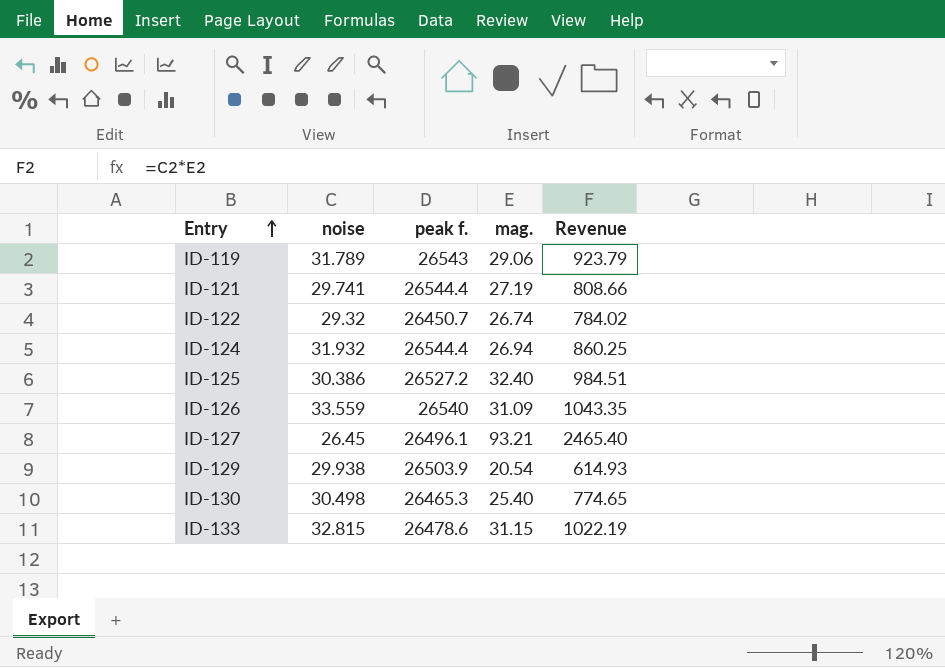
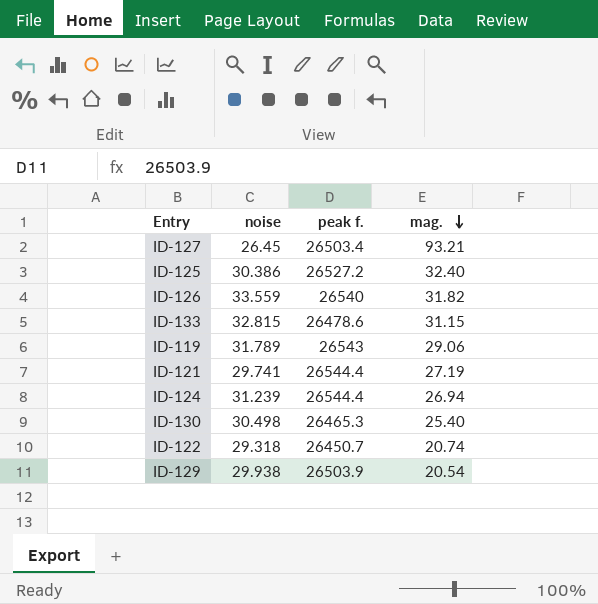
row order: Entry ascending -> mag. descending
column Revenue | formula: [noise] * [mag.] -> none
ID-127 | peak f.: 26496.1 -> 26503.4
ID-126 | mag.: 31.09 -> 31.82
ID-124 | noise: 31.932 -> 31.239
ID-122 | noise: 29.32 -> 29.318
ID-122 | mag.: 26.74 -> 20.74

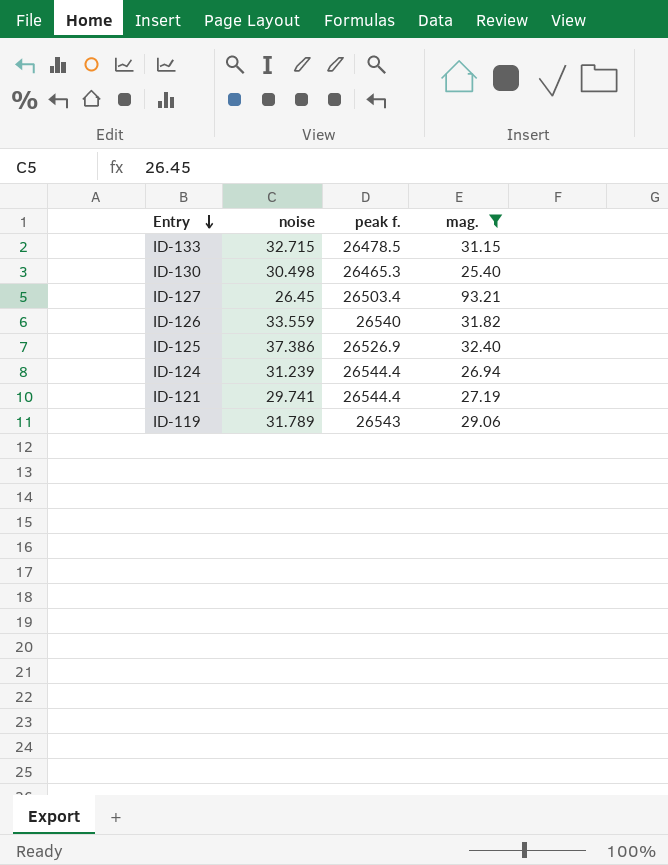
filter: none -> mag. >= 25.40
row order: mag. descending -> Entry descending
ID-133 | noise: 32.815 -> 32.715
ID-133 | peak f.: 26478.6 -> 26478.5
ID-125 | noise: 30.386 -> 37.386
ID-125 | peak f.: 26527.2 -> 26526.9

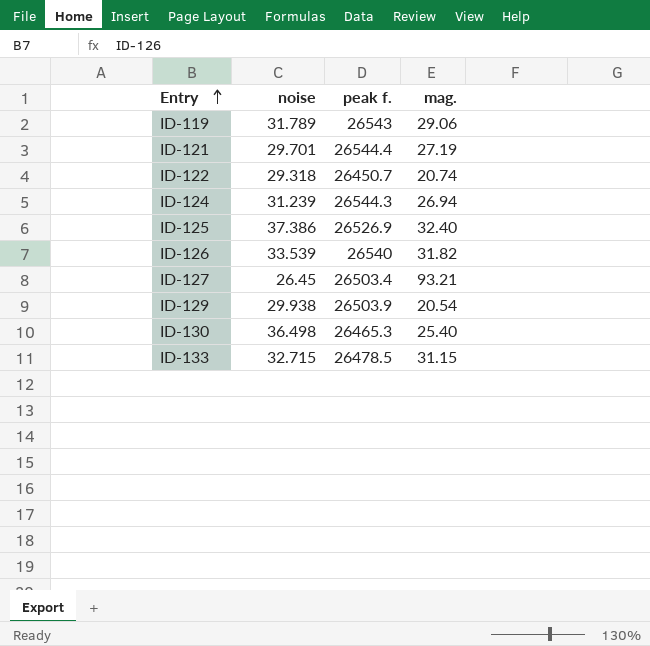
filter: mag. >= 25.40 -> none
row order: Entry descending -> Entry ascending
ID-121 | noise: 29.741 -> 29.701
ID-124 | peak f.: 26544.4 -> 26544.3
ID-126 | noise: 33.559 -> 33.539
ID-130 | noise: 30.498 -> 36.498

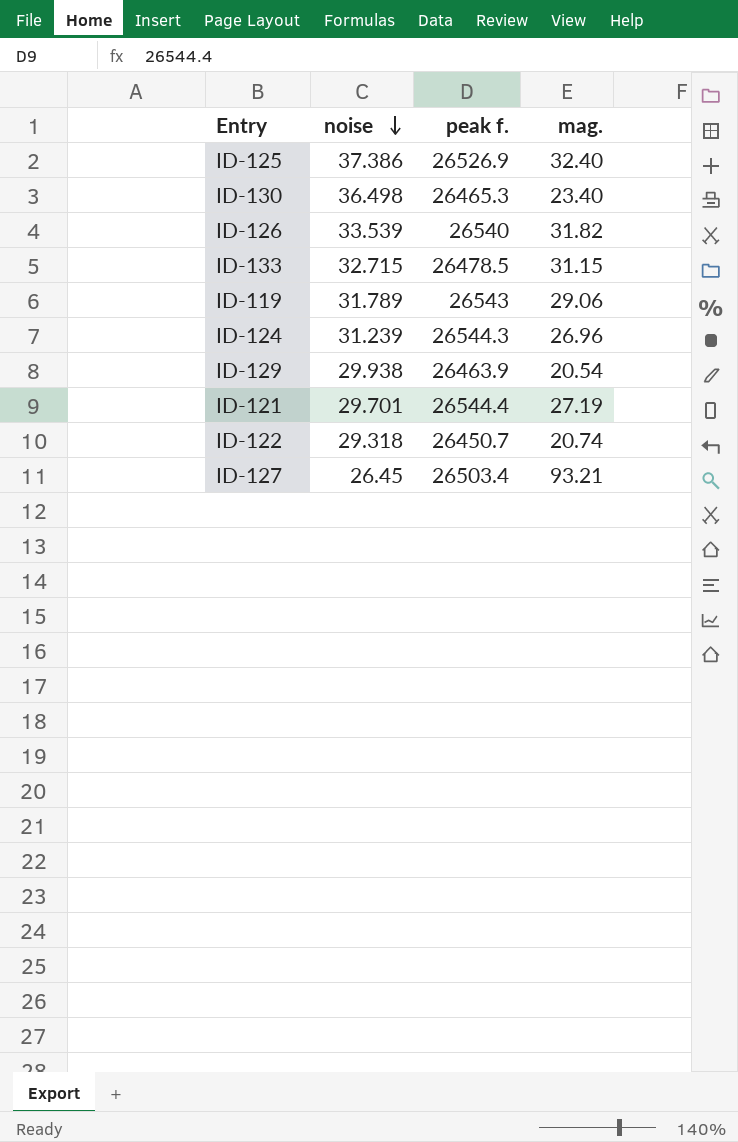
row order: Entry ascending -> noise descending
ID-130 | mag.: 25.40 -> 23.40
ID-124 | mag.: 26.94 -> 26.96
ID-129 | peak f.: 26503.9 -> 26463.9

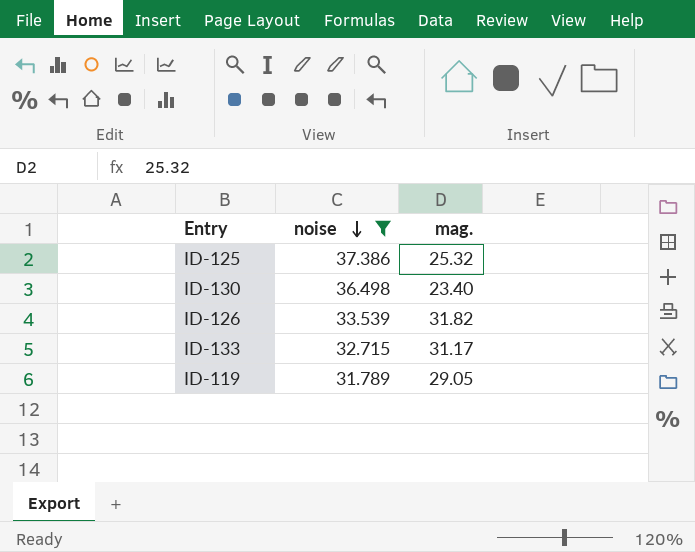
filter: none -> noise >= 31.789
column peak f. | position: 3 -> none
ID-125 | mag.: 32.40 -> 25.32
ID-133 | mag.: 31.15 -> 31.17
ID-119 | mag.: 29.06 -> 29.05

